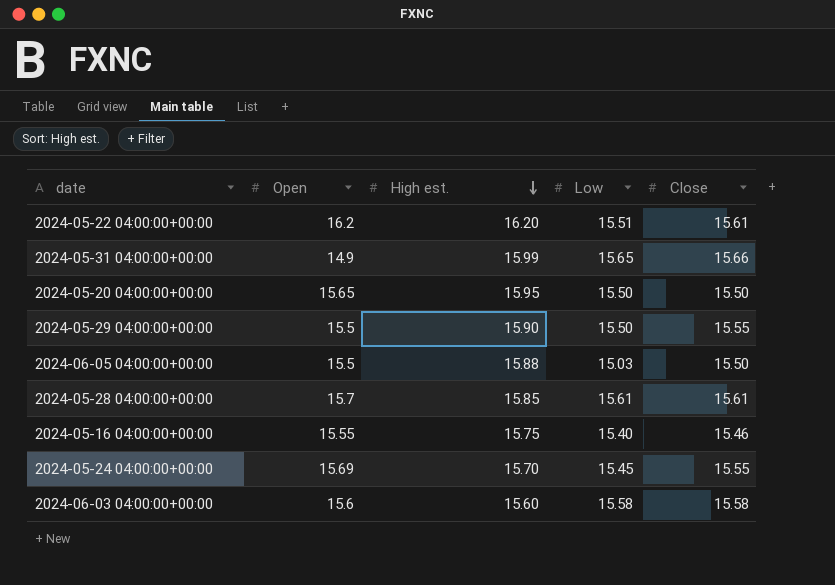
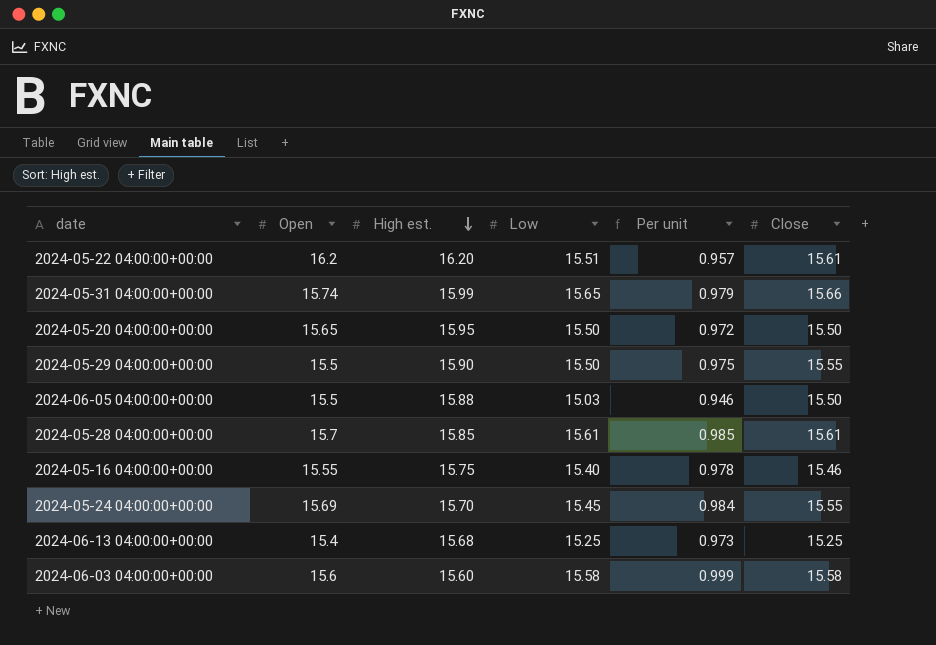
column Per unit | formula: none -> [Low] / [High est.]
2024-05-31 04:00:00+00:00 | Open: 14.9 -> 15.74
row 2024-06-13 04:00:00+00:00: none -> 15.4 | 15.68 | 15.25 | 0.973 | 15.25

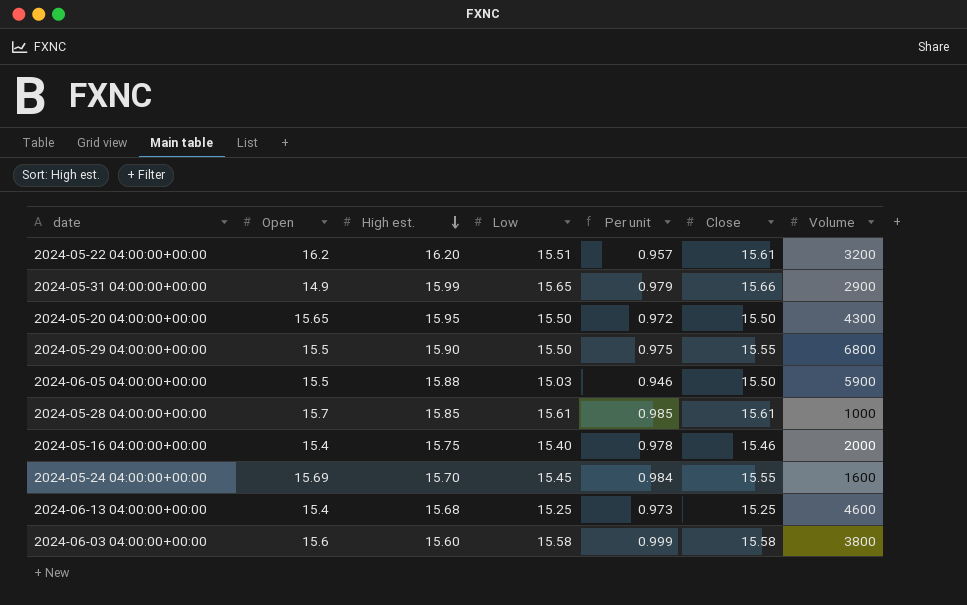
column Volume | position: none -> 7
2024-05-31 04:00:00+00:00 | Open: 15.74 -> 14.9
2024-05-16 04:00:00+00:00 | Open: 15.55 -> 15.4

